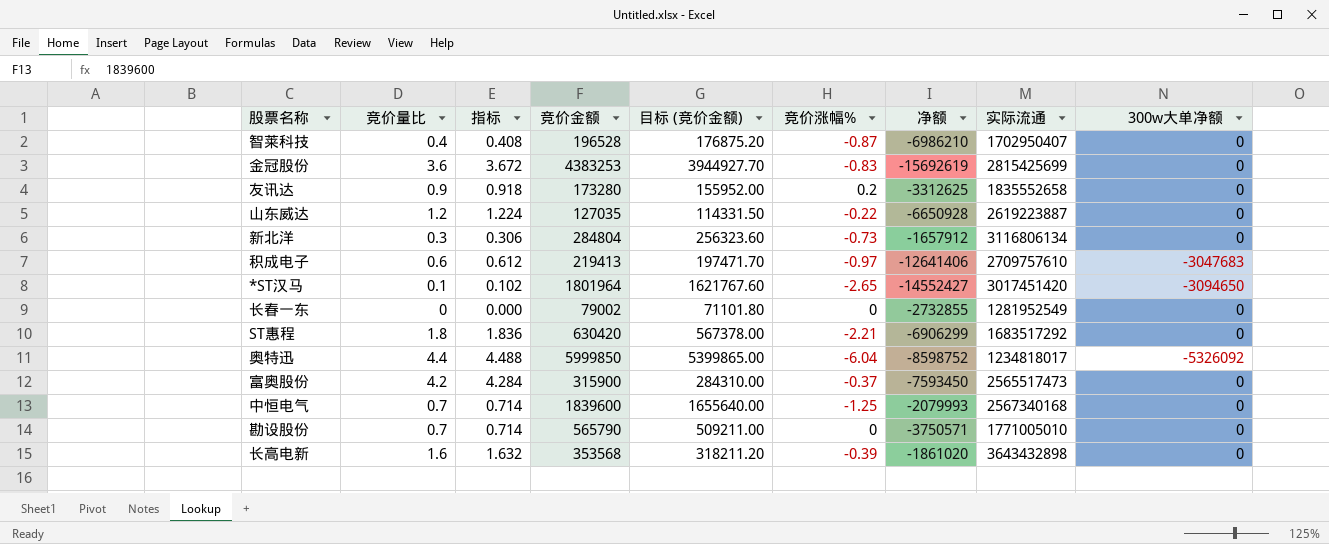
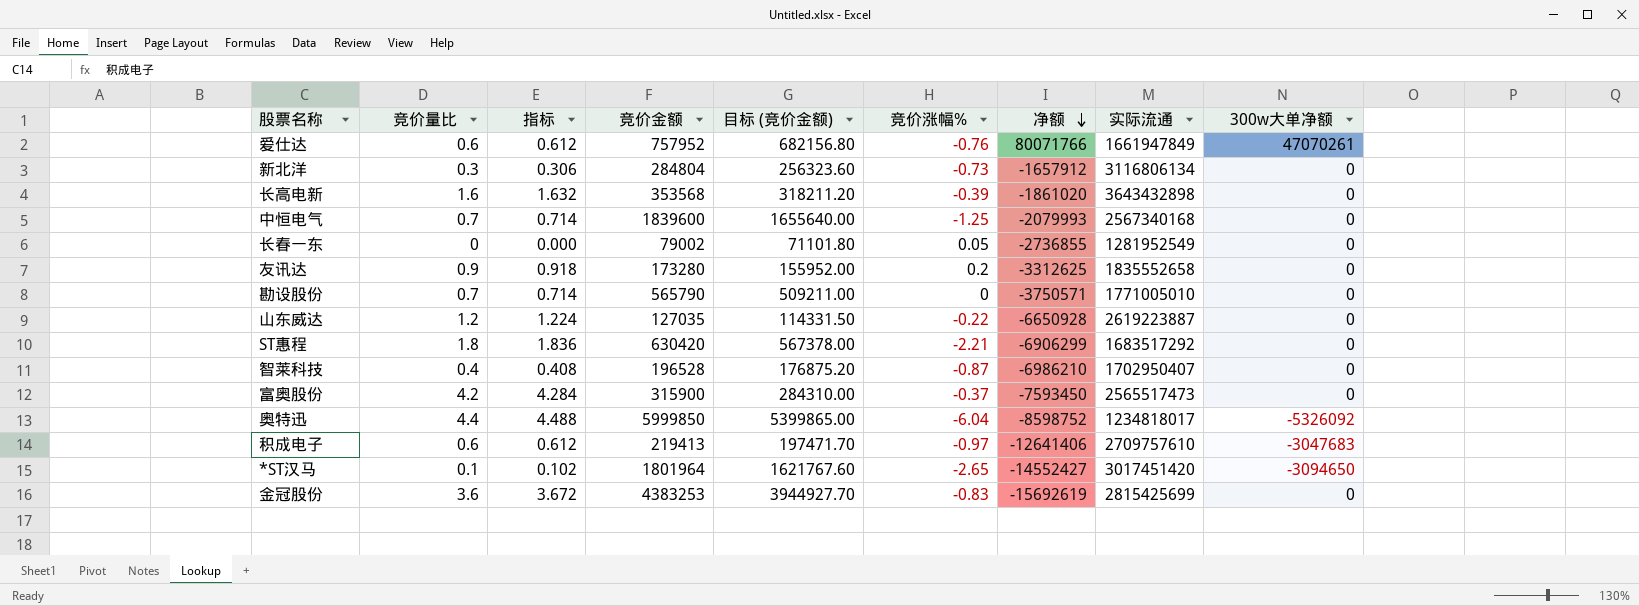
row order: none -> 净额 descending
row 爱仕达: none -> 0.6 | 0.612 | 757952 | 682156.80 | -0.76 | 80071766 | 1661947849 | 47070261
长春一东 | 竞价涨幅%: 0 -> 0.05
长春一东 | 净额: -2732855 -> -2736855

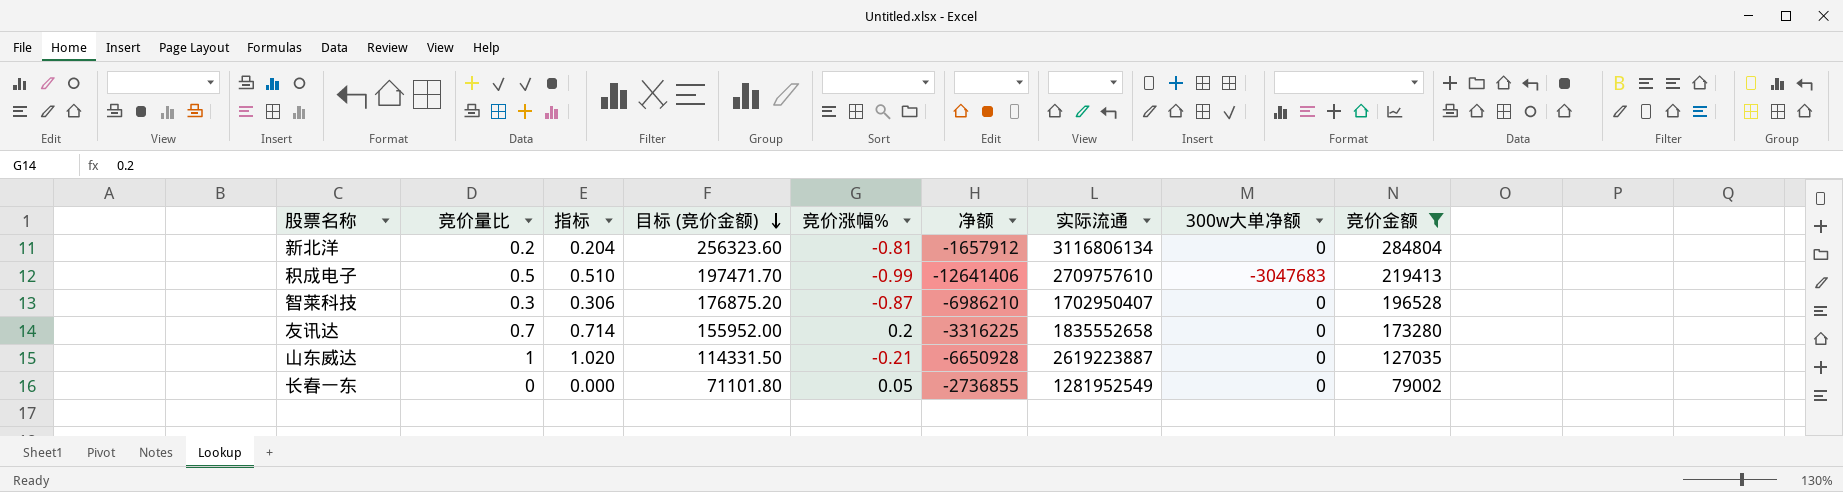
filter: none -> 竞价金额 <= 284804
row order: 净额 descending -> 目标 (竞价金额) descending
column 竞价金额 | position: 4 -> 9
新北洋 | 竞价量比: 0.3 -> 0.2
新北洋 | 指标: 0.306 -> 0.204
新北洋 | 竞价涨幅%: -0.73 -> -0.81
积成电子 | 竞价量比: 0.6 -> 0.5
积成电子 | 指标: 0.612 -> 0.510
积成电子 | 竞价涨幅%: -0.97 -> -0.99
智莱科技 | 竞价量比: 0.4 -> 0.3
智莱科技 | 指标: 0.408 -> 0.306
友讯达 | 竞价量比: 0.9 -> 0.7
友讯达 | 指标: 0.918 -> 0.714
友讯达 | 净额: -3312625 -> -3316225
山东威达 | 竞价量比: 1.2 -> 1
山东威达 | 指标: 1.224 -> 1.020
山东威达 | 竞价涨幅%: -0.22 -> -0.21

